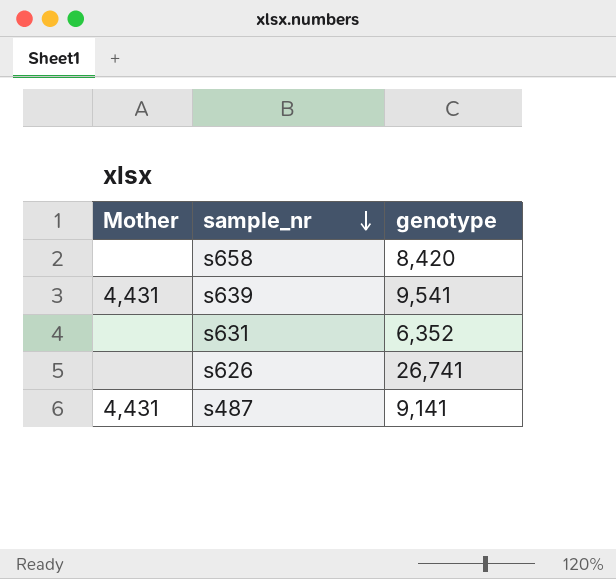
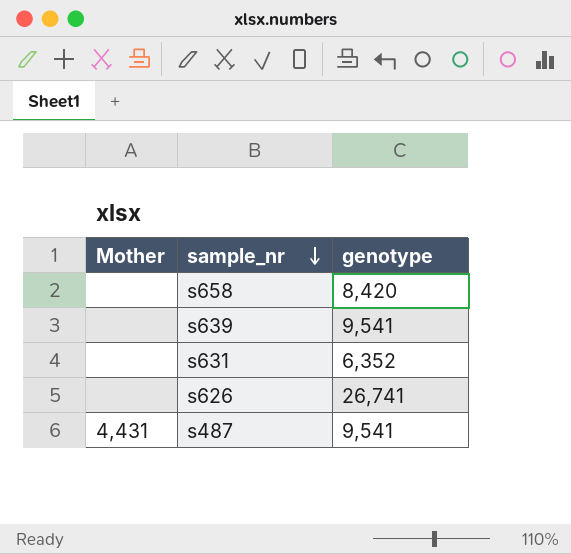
s639 | Mother: 4,431 -> none
s487 | genotype: 9,141 -> 9,541

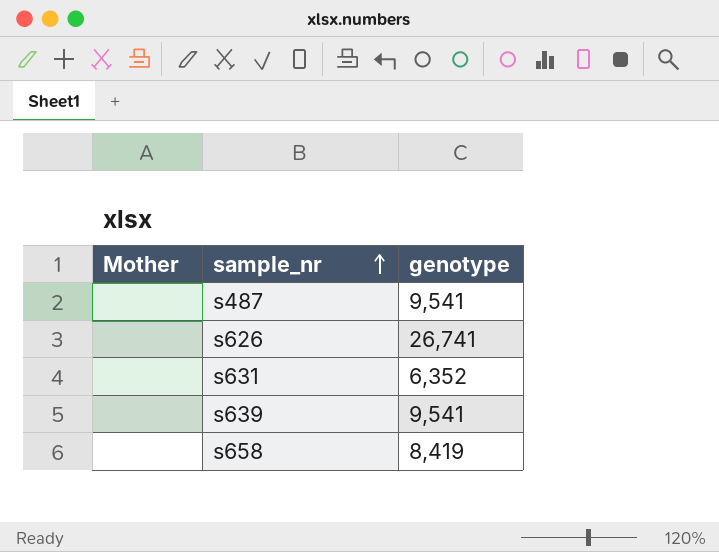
row order: sample_nr descending -> sample_nr ascending
s487 | Mother: 4,431 -> none
s658 | genotype: 8,420 -> 8,419

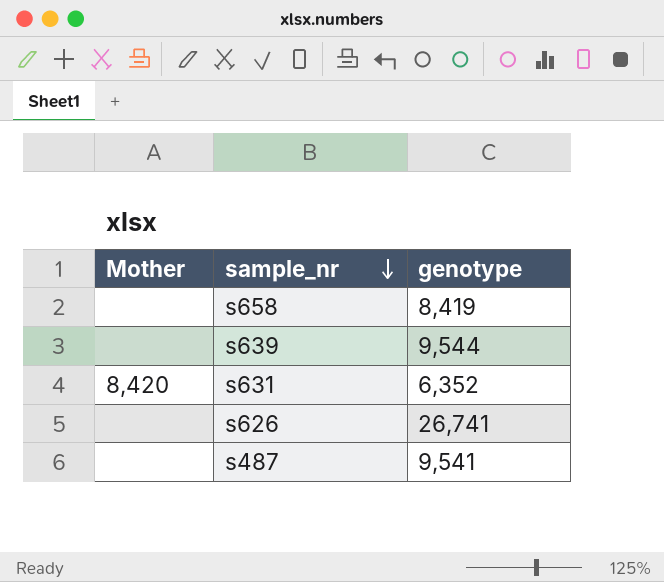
row order: sample_nr ascending -> sample_nr descending
s639 | genotype: 9,541 -> 9,544
s631 | Mother: none -> 8,420

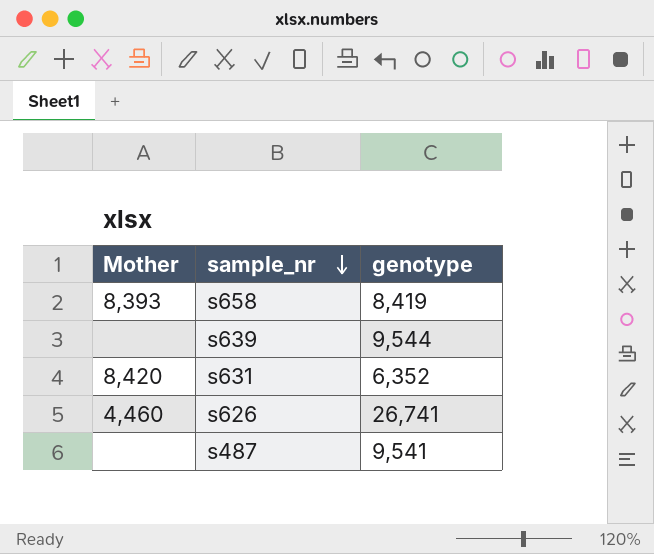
s658 | Mother: none -> 8,393
s626 | Mother: none -> 4,460

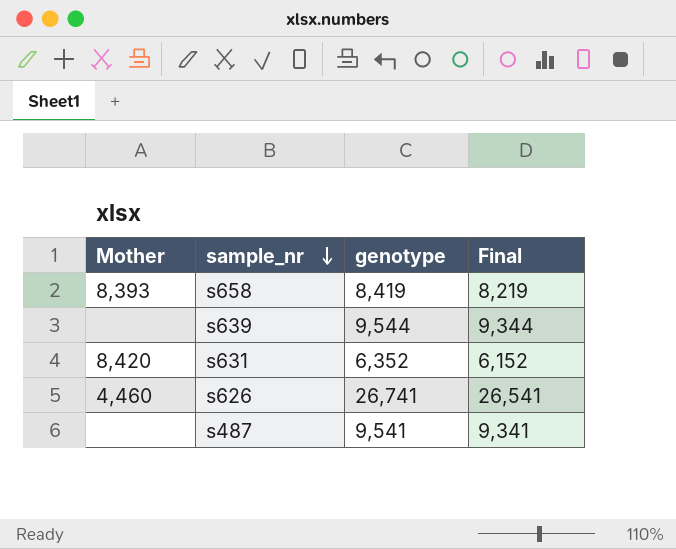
column Final | formula: none -> [genotype] - 200

